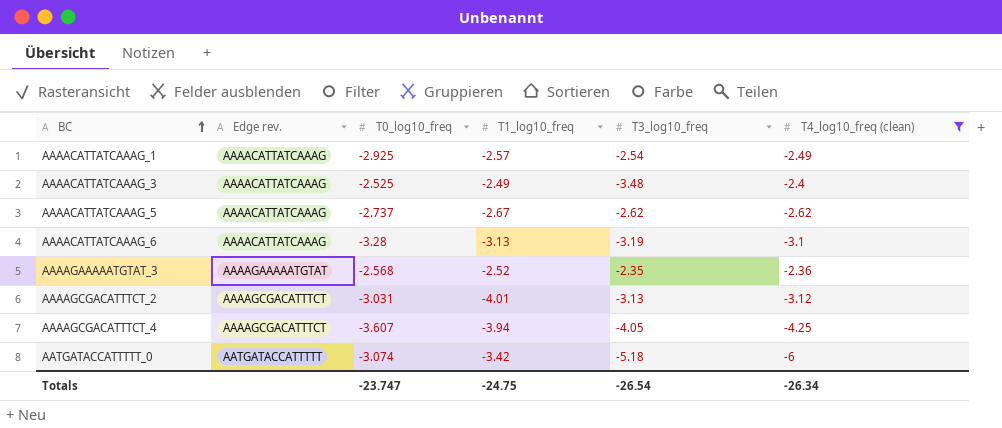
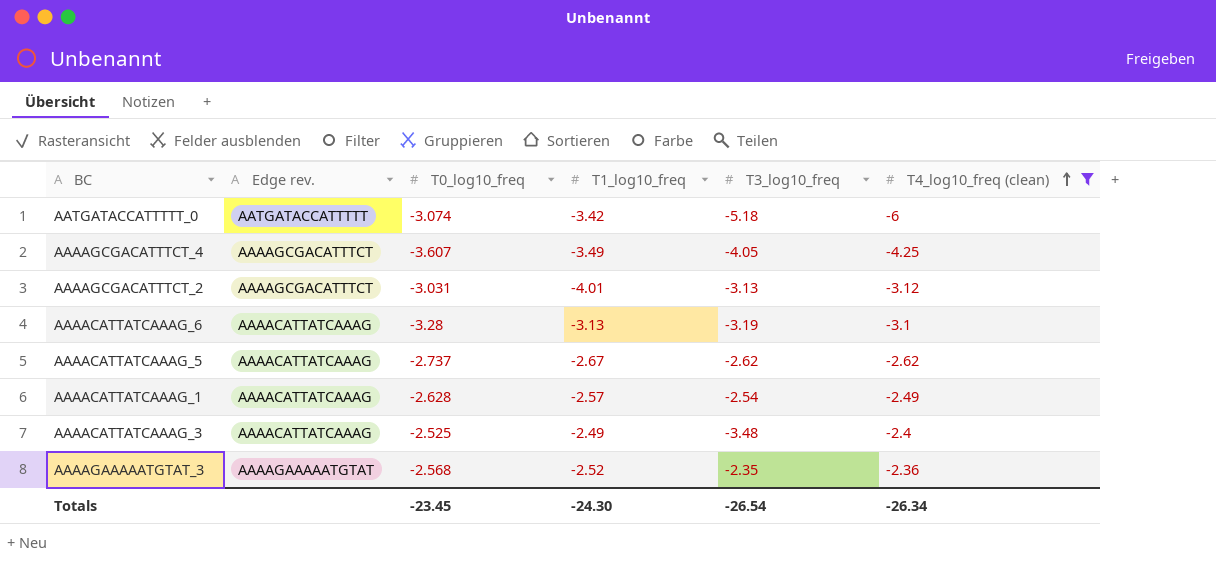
row order: BC ascending -> T4_log10_freq (clean) ascending
AAAAGCGACATTTCT_4 | T1_log10_freq: -3.94 -> -3.49
AAAACATTATCAAAG_1 | T0_log10_freq: -2.925 -> -2.628
Totals | T0_log10_freq: -23.747 -> -23.45
Totals | T1_log10_freq: -24.75 -> -24.30

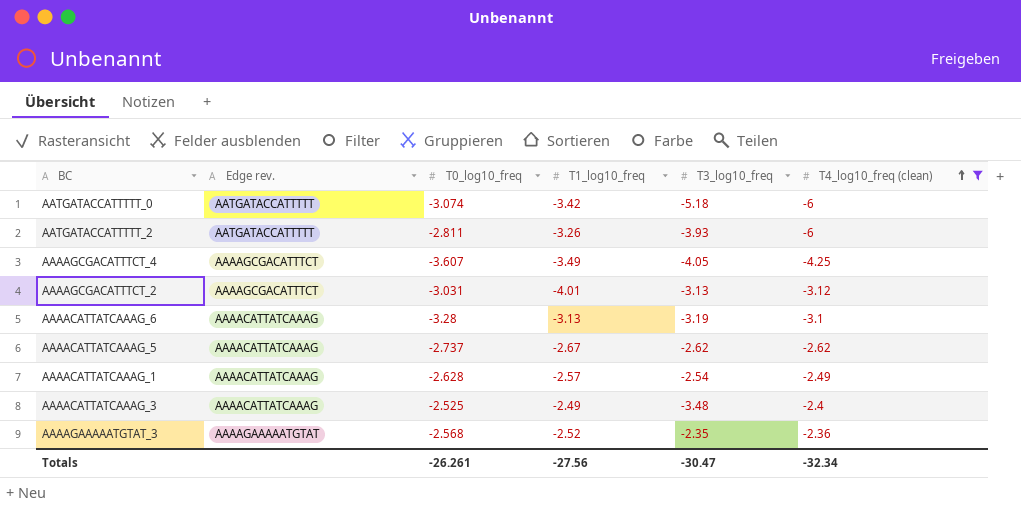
row AATGATACCATTTTT_2: none -> AATGATACCATTTTT | -2.811 | -3.26 | -3.93 | -6
Totals | T0_log10_freq: -23.45 -> -26.261
Totals | T1_log10_freq: -24.30 -> -27.56
Totals | T3_log10_freq: -26.54 -> -30.47
Totals | T4_log10_freq (clean): -26.34 -> -32.34

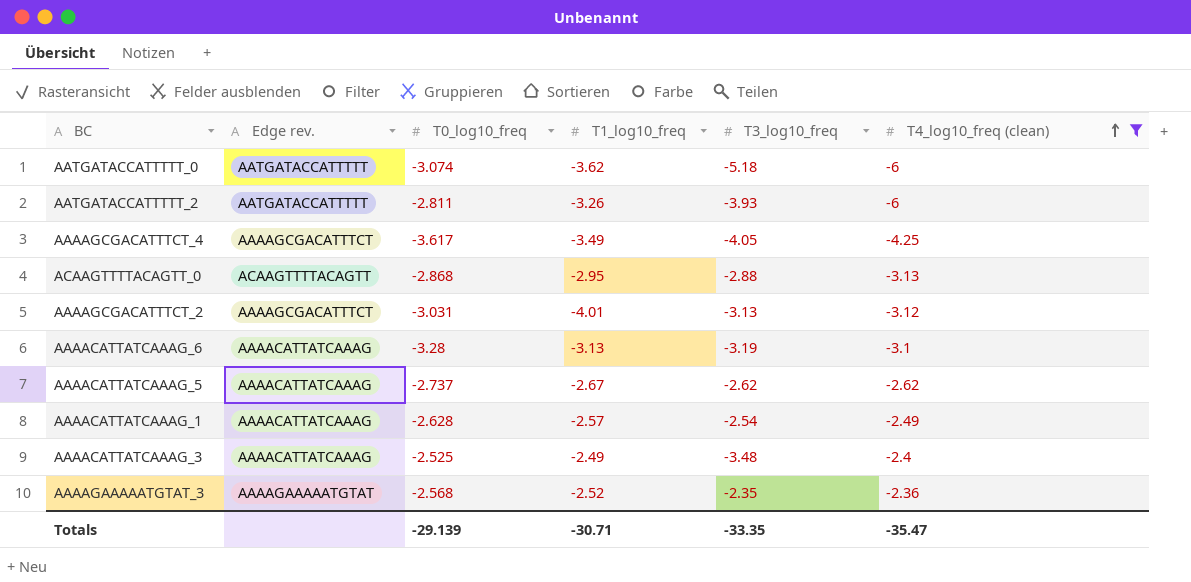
AATGATACCATTTTT_0 | T1_log10_freq: -3.42 -> -3.62
AAAAGCGACATTTCT_4 | T0_log10_freq: -3.607 -> -3.617
row ACAAGTTTTACAGTT_0: none -> ACAAGTTTTACAGTT | -2.868 | -2.95 | -2.88 | -3.13
Totals | T0_log10_freq: -26.261 -> -29.139
Totals | T1_log10_freq: -27.56 -> -30.71
Totals | T3_log10_freq: -30.47 -> -33.35
Totals | T4_log10_freq (clean): -32.34 -> -35.47

